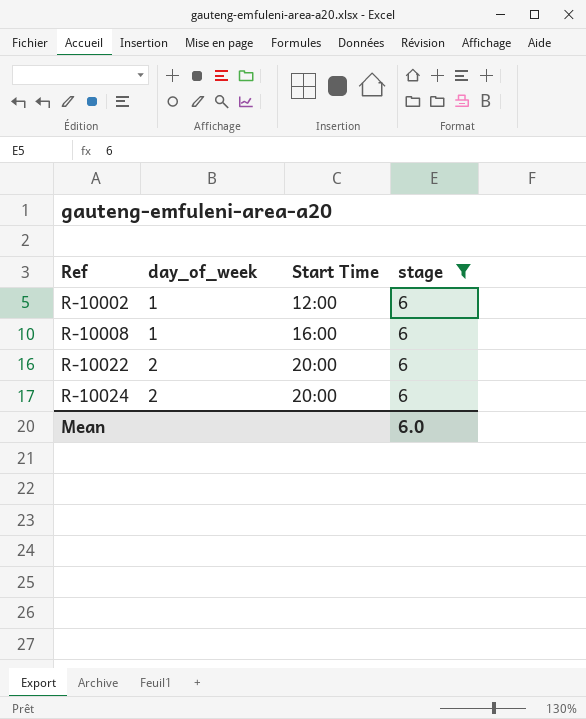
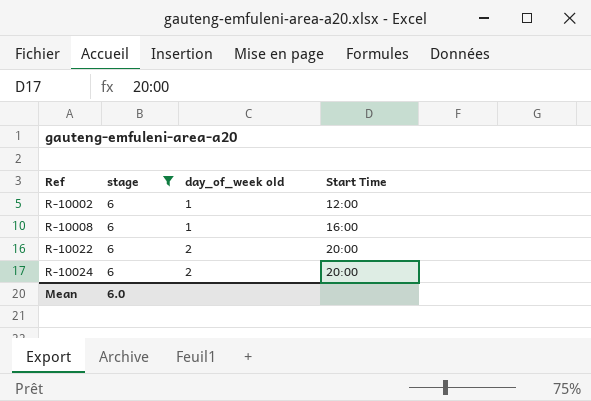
column stage | position: 4 -> 2
column name: day_of_week -> day_of_week old

